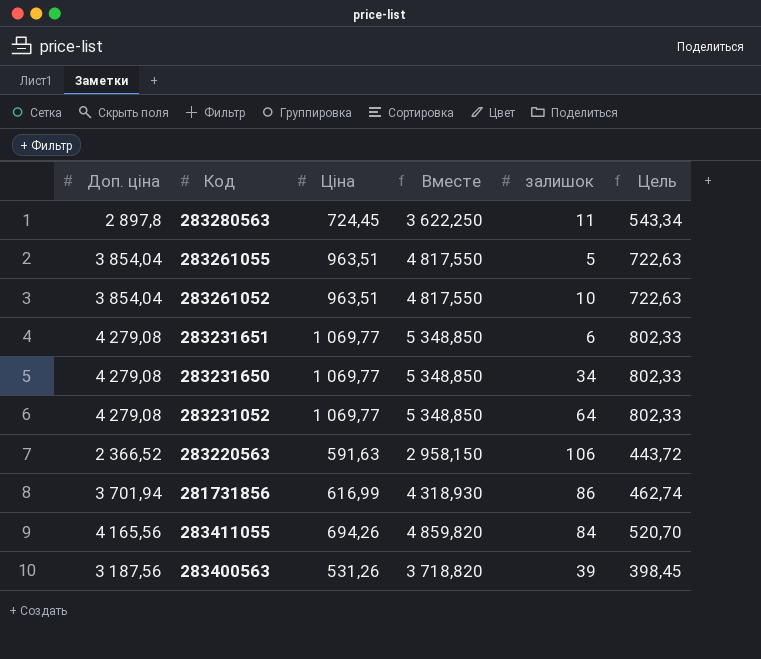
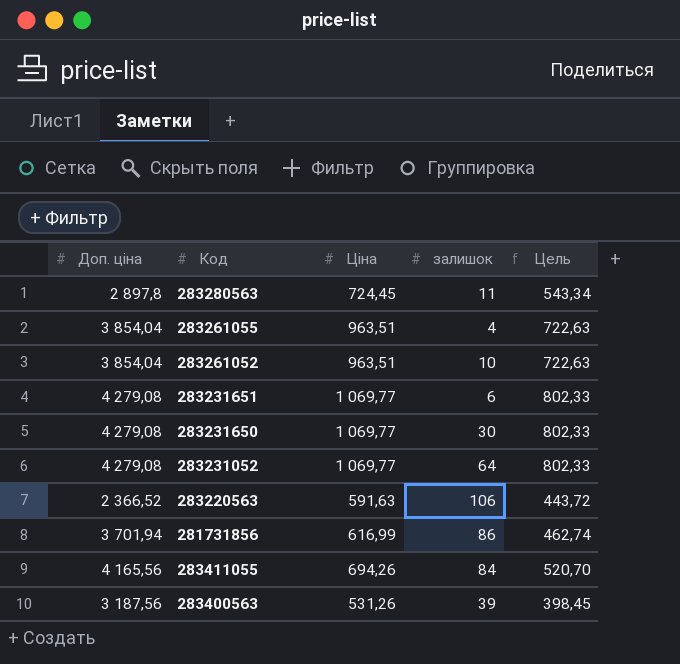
column Вместе | formula: [Доп. ціна] + [Ціна] -> none
283261055 | залишок: 5 -> 4
283231650 | залишок: 34 -> 30

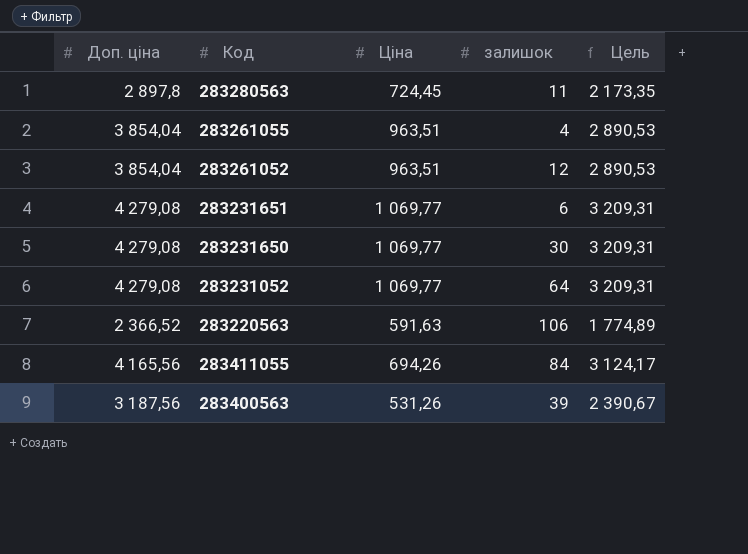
column Цель | formula: [Ціна] * 0,75 -> [Доп. ціна] * 0,75
row 281731856: 3 701,94 | 616,99 | 86 | 462,74 -> none
283261052 | залишок: 10 -> 12

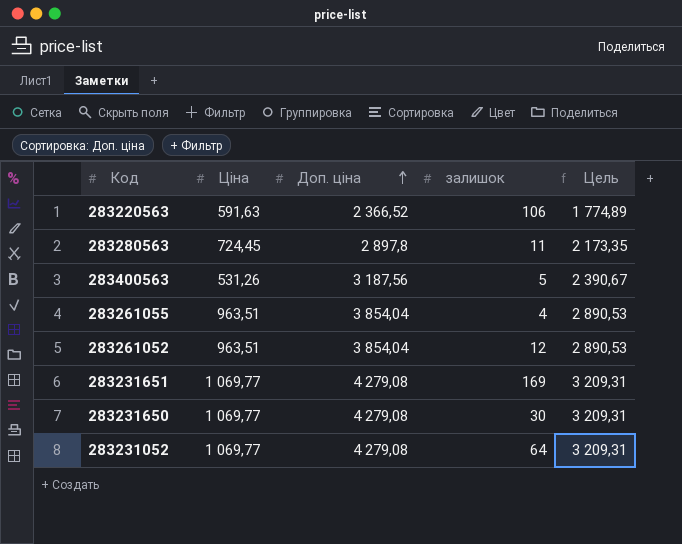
row order: none -> Доп. ціна ascending
column Доп. ціна | position: 1 -> 3
row 283411055: 4 165,56 | 694,26 | 84 | 3 124,17 -> none
283400563 | залишок: 39 -> 5
283231651 | залишок: 6 -> 169

